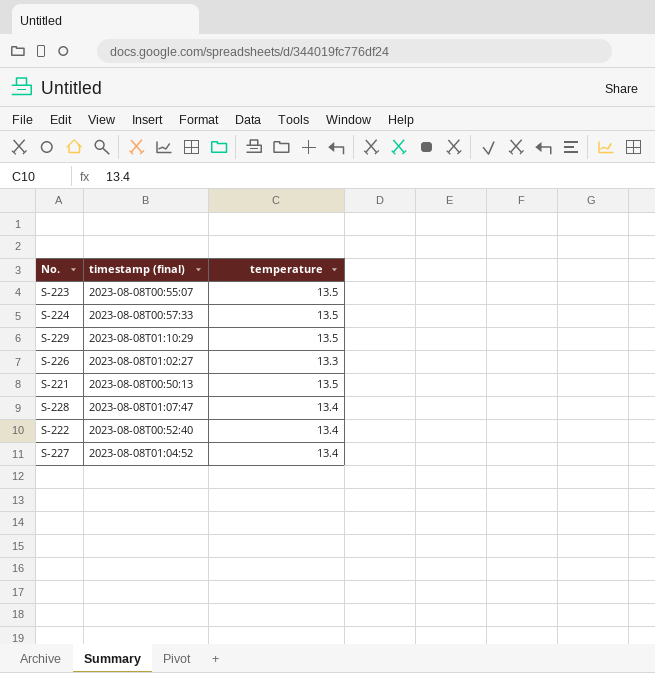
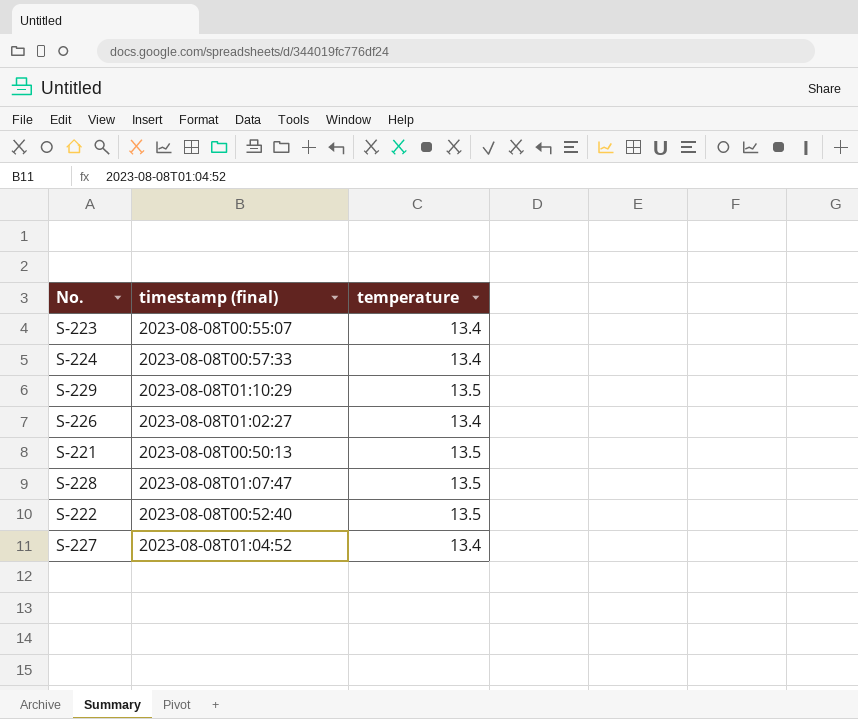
S-223 | temperature: 13.5 -> 13.4
S-224 | temperature: 13.5 -> 13.4
S-226 | temperature: 13.3 -> 13.4
S-228 | temperature: 13.4 -> 13.5
S-222 | temperature: 13.4 -> 13.5

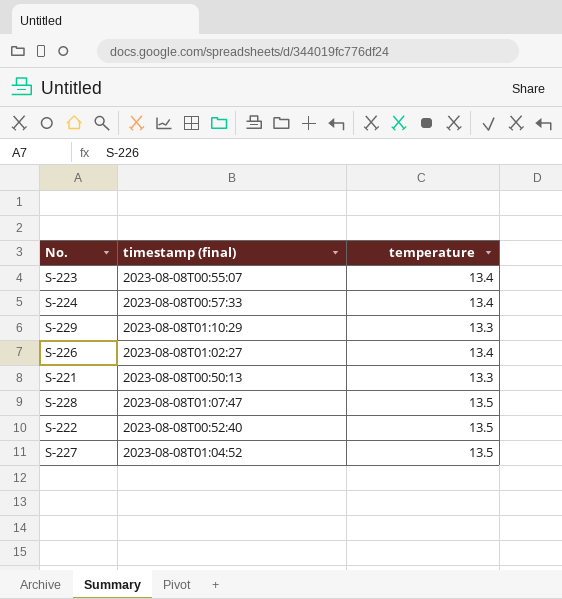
S-229 | temperature: 13.5 -> 13.3
S-221 | temperature: 13.5 -> 13.3
S-227 | temperature: 13.4 -> 13.5

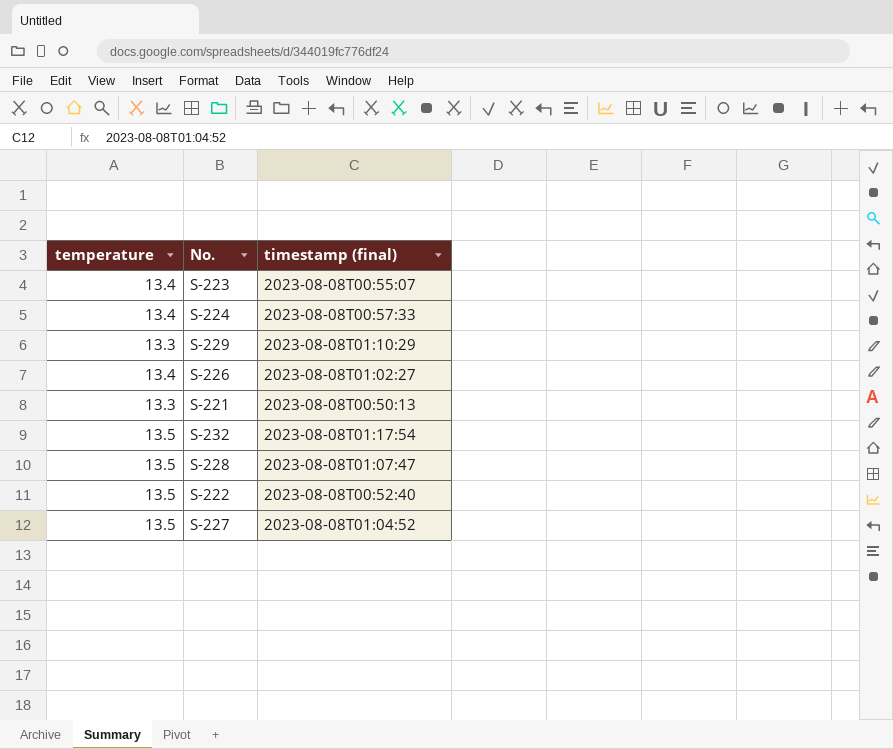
column temperature | position: 3 -> 1
row S-232: none -> 13.5 | 2023-08-08T01:17:54

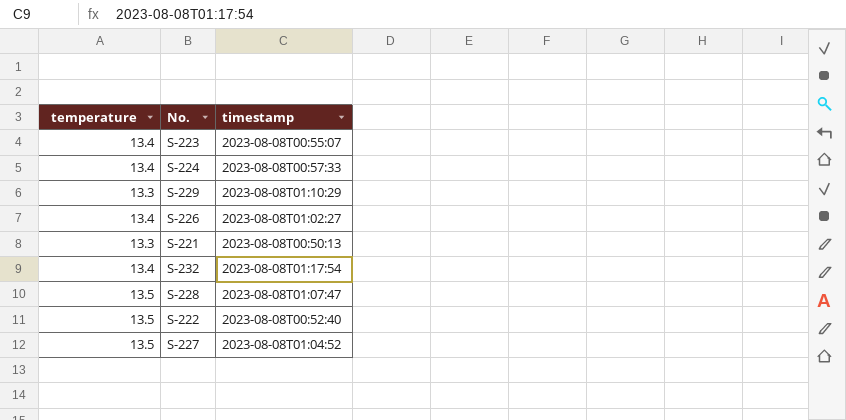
column name: timestamp (final) -> timestamp
S-232 | temperature: 13.5 -> 13.4

